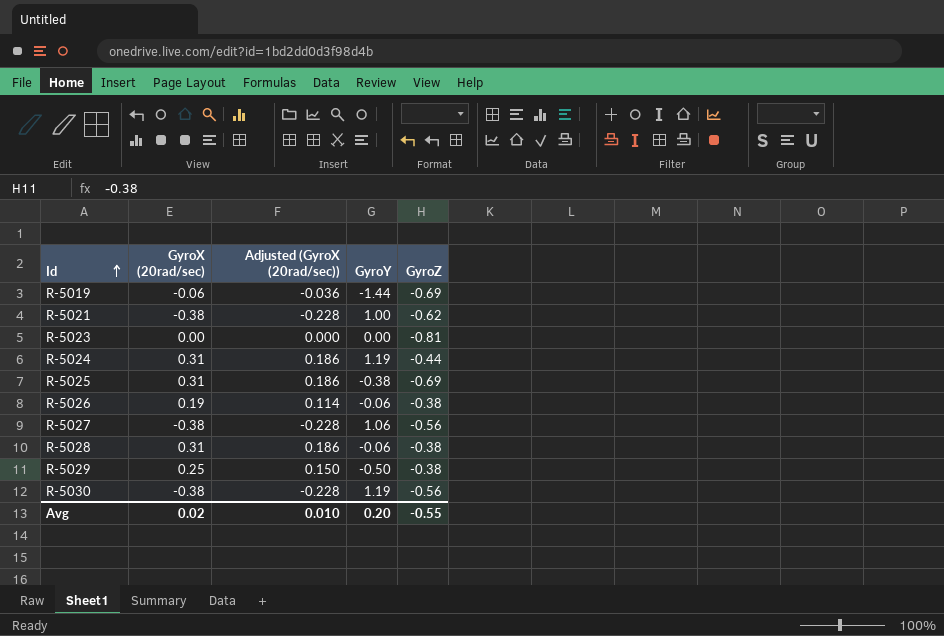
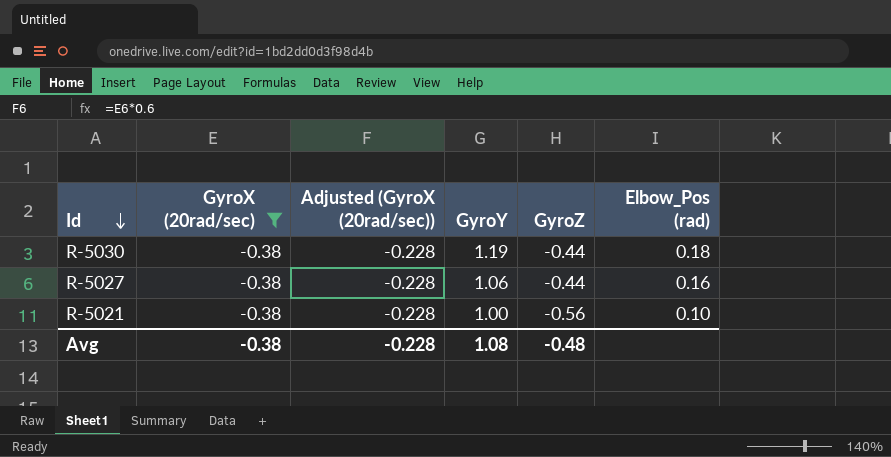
filter: none -> GyroX (20rad/sec) = -0.38
row order: Id ascending -> Id descending
column Elbow_Pos (rad) | position: none -> 6
R-5030 | GyroZ: -0.56 -> -0.44
R-5027 | GyroZ: -0.56 -> -0.44
R-5021 | GyroZ: -0.62 -> -0.56
Avg | GyroX (20rad/sec): 0.02 -> -0.38
Avg | Adjusted (GyroX (20rad/sec)): 0.010 -> -0.228
Avg | GyroY: 0.20 -> 1.08
Avg | GyroZ: -0.55 -> -0.48

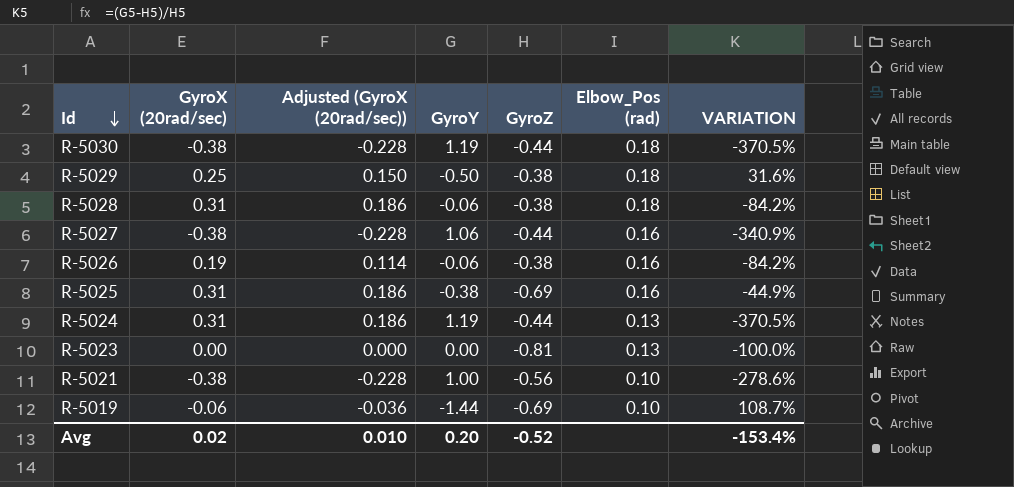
filter: GyroX (20rad/sec) = -0.38 -> none
column VARIATION | formula: none -> ([GyroY] - [GyroZ]) / [GyroZ]
Avg | GyroX (20rad/sec): -0.38 -> 0.02
Avg | Adjusted (GyroX (20rad/sec)): -0.228 -> 0.010
Avg | GyroY: 1.08 -> 0.20
Avg | GyroZ: -0.48 -> -0.52

